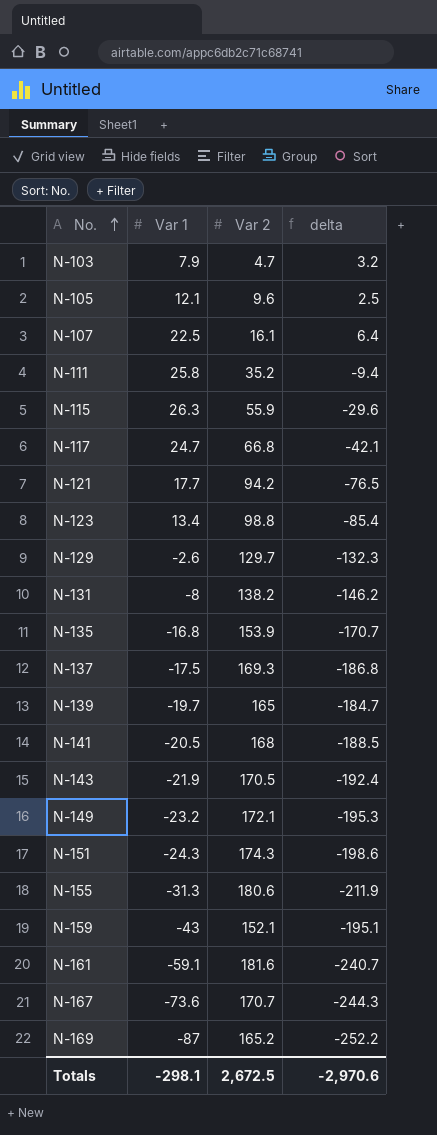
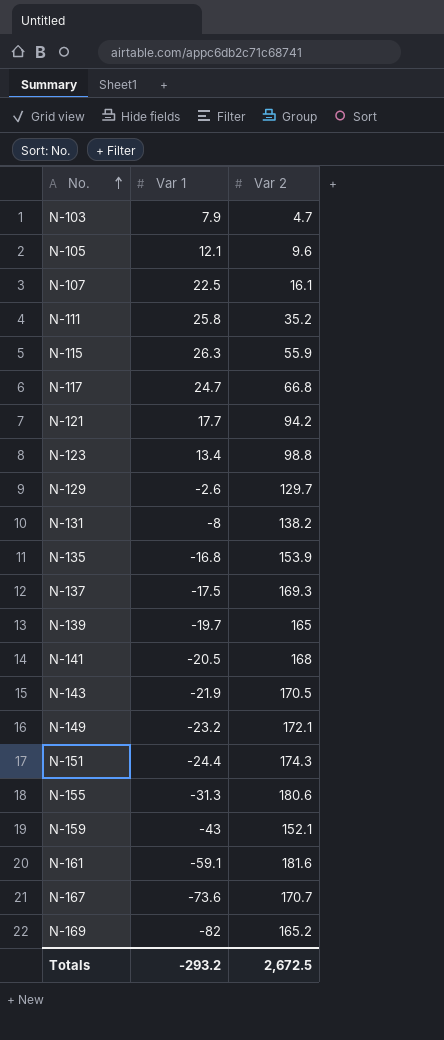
column delta | formula: [Var 1] - [Var 2] -> none
N-151 | Var 1: -24.3 -> -24.4
N-169 | Var 1: -87 -> -82
Totals | Var 1: -298.1 -> -293.2

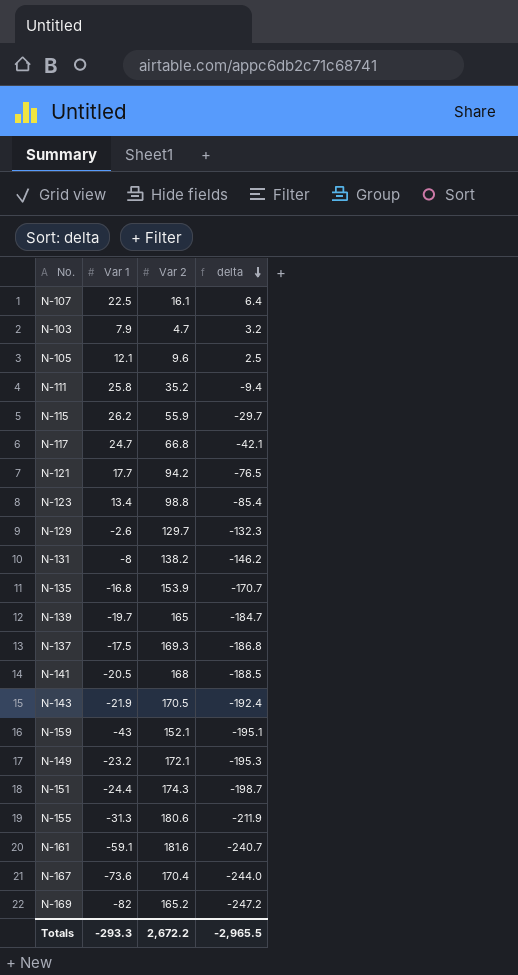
row order: No. ascending -> delta descending
column delta | formula: none -> [Var 1] - [Var 2]
N-115 | Var 1: 26.3 -> 26.2
N-167 | Var 2: 170.7 -> 170.4
Totals | Var 1: -293.2 -> -293.3
Totals | Var 2: 2,672.5 -> 2,672.2

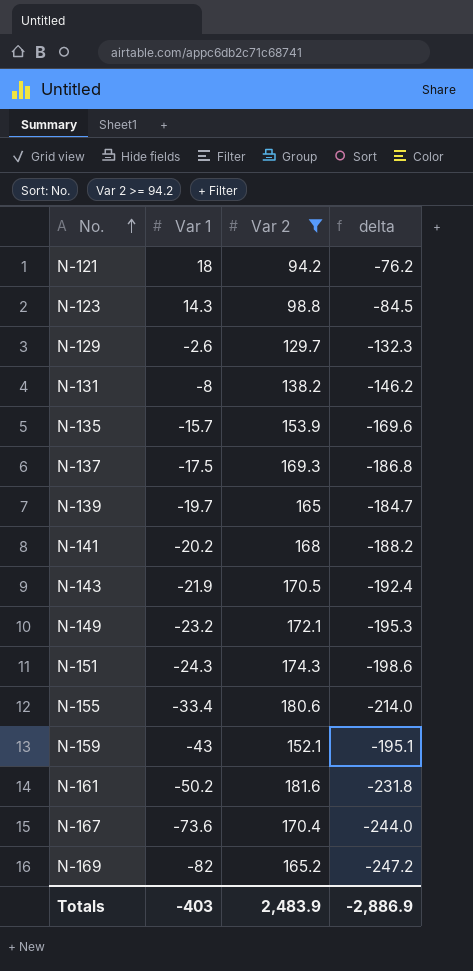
filter: none -> Var 2 >= 94.2
row order: delta descending -> No. ascending
N-121 | Var 1: 17.7 -> 18
N-121 | delta: -76.5 -> -76.2
N-123 | Var 1: 13.4 -> 14.3
N-123 | delta: -85.4 -> -84.5
N-135 | Var 1: -16.8 -> -15.7
N-135 | delta: -170.7 -> -169.6
N-141 | Var 1: -20.5 -> -20.2
N-141 | delta: -188.5 -> -188.2
N-151 | Var 1: -24.4 -> -24.3
N-151 | delta: -198.7 -> -198.6
N-155 | Var 1: -31.3 -> -33.4
N-155 | delta: -211.9 -> -214.0
N-161 | Var 1: -59.1 -> -50.2
N-161 | delta: -240.7 -> -231.8
Totals | Var 1: -293.3 -> -403
Totals | Var 2: 2,672.2 -> 2,483.9
Totals | delta: -2,965.5 -> -2,886.9

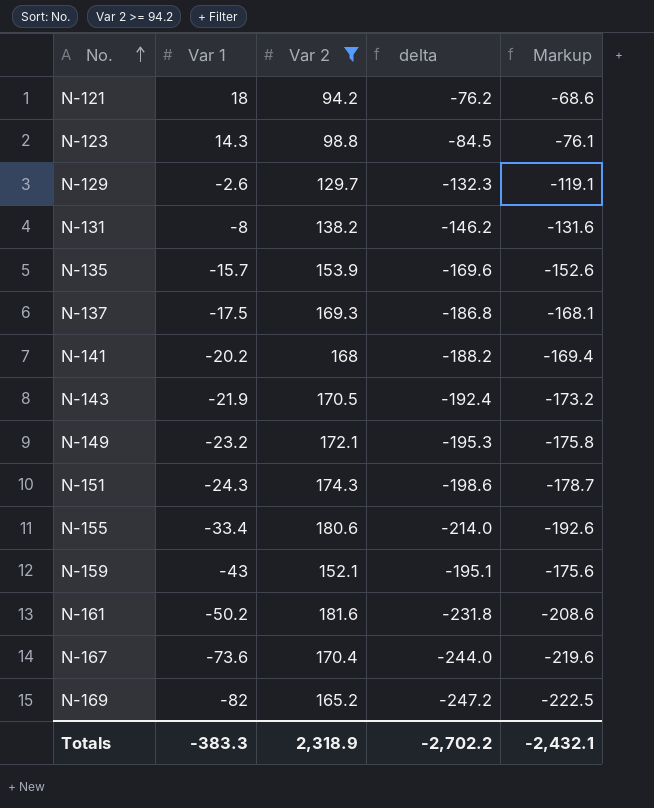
column Markup | formula: none -> [delta] * 0.9
row N-139: -19.7 | 165 | -184.7 -> none
Totals | Var 1: -403 -> -383.3
Totals | Var 2: 2,483.9 -> 2,318.9
Totals | delta: -2,886.9 -> -2,702.2

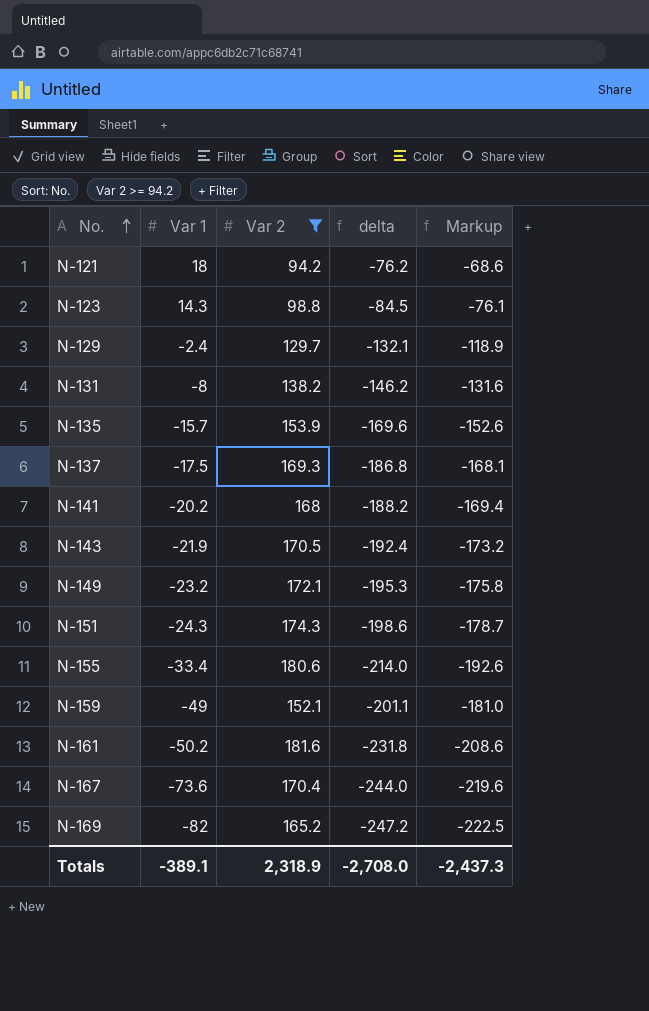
N-129 | Var 1: -2.6 -> -2.4
N-129 | delta: -132.3 -> -132.1
N-129 | Markup: -119.1 -> -118.9
N-159 | Var 1: -43 -> -49
N-159 | delta: -195.1 -> -201.1
N-159 | Markup: -175.6 -> -181.0
Totals | Var 1: -383.3 -> -389.1
Totals | delta: -2,702.2 -> -2,708.0
Totals | Markup: -2,432.1 -> -2,437.3

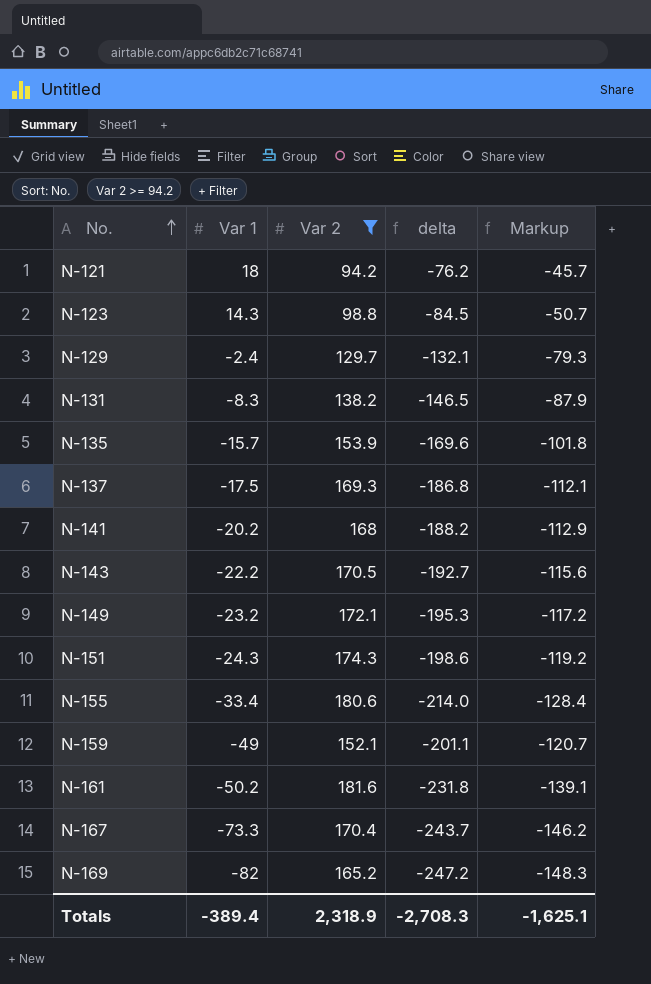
column Markup | formula: [delta] * 0.9 -> [delta] * 0.6
N-131 | Var 1: -8 -> -8.3
N-131 | delta: -146.2 -> -146.5
N-143 | Var 1: -21.9 -> -22.2
N-143 | delta: -192.4 -> -192.7
N-167 | Var 1: -73.6 -> -73.3
N-167 | delta: -244.0 -> -243.7
Totals | Var 1: -389.1 -> -389.4
Totals | delta: -2,708.0 -> -2,708.3
Totals | Markup: -2,437.3 -> -1,625.1

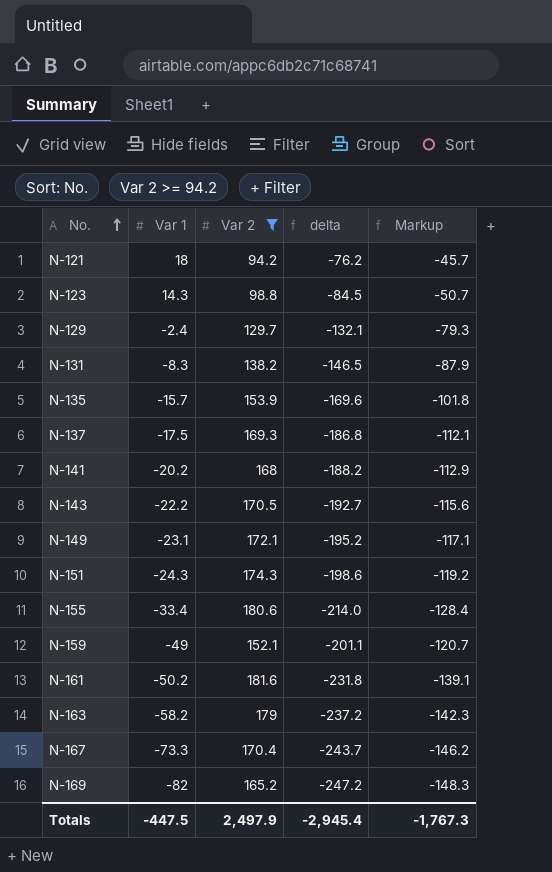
N-149 | Var 1: -23.2 -> -23.1
N-149 | delta: -195.3 -> -195.2
N-149 | Markup: -117.2 -> -117.1
row N-163: none -> -58.2 | 179 | -237.2 | -142.3
Totals | Var 1: -389.4 -> -447.5
Totals | Var 2: 2,318.9 -> 2,497.9
Totals | delta: -2,708.3 -> -2,945.4
Totals | Markup: -1,625.1 -> -1,767.3

